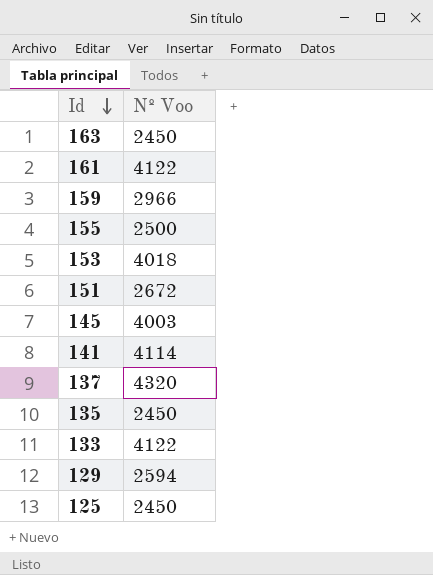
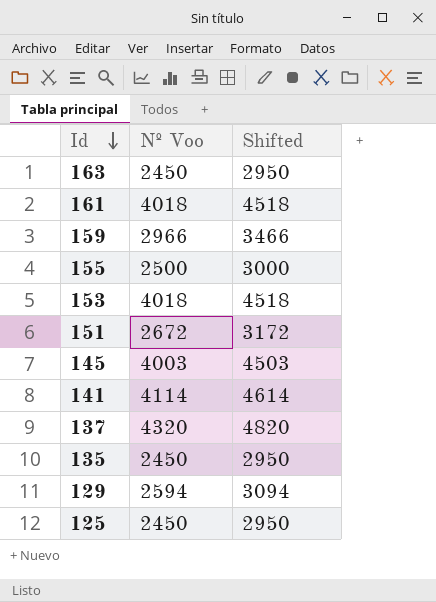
column Shifted | formula: none -> [Nº Voo] + 500
row 133: 4122 -> none
161 | Nº Voo: 4122 -> 4018

